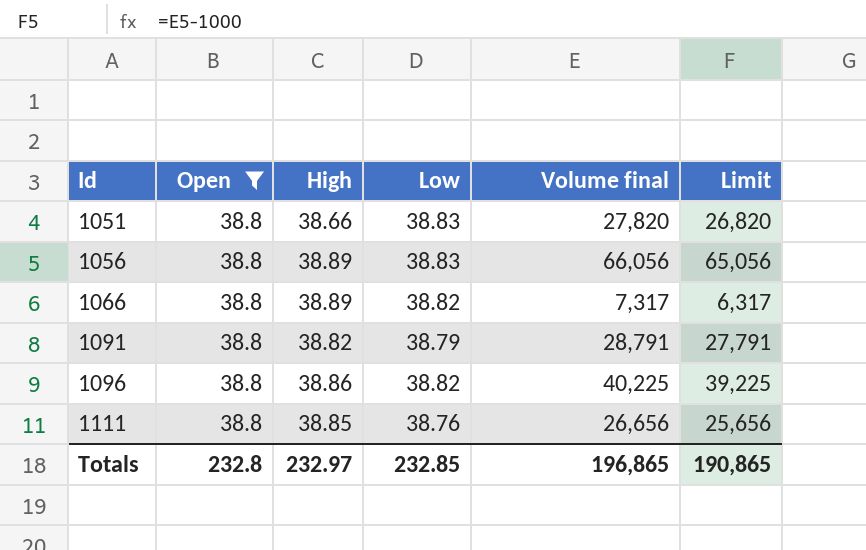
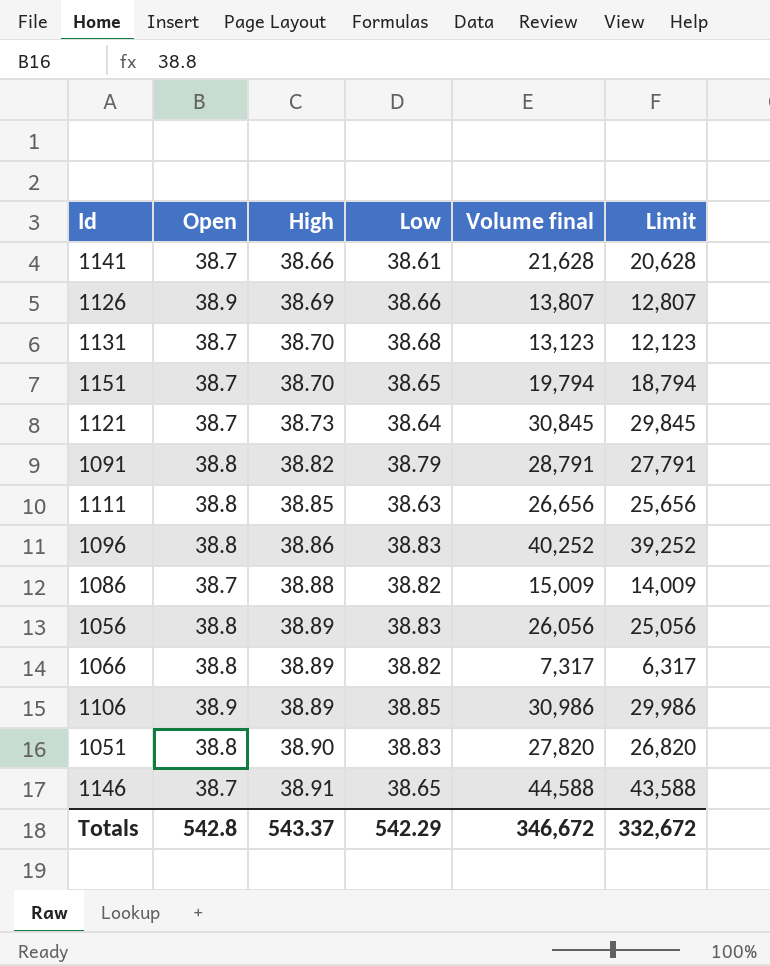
filter: Open = 38.8 -> none
row order: Id ascending -> High ascending
1111 | Low: 38.76 -> 38.63
1096 | Low: 38.82 -> 38.83
1096 | Volume final: 40,225 -> 40,252
1096 | Limit: 39,225 -> 39,252
1056 | Volume final: 66,056 -> 26,056
1056 | Limit: 65,056 -> 25,056
1051 | High: 38.66 -> 38.90
Totals | Open: 232.8 -> 542.8
Totals | High: 232.97 -> 543.37
Totals | Low: 232.85 -> 542.29
Totals | Volume final: 196,865 -> 346,672
Totals | Limit: 190,865 -> 332,672

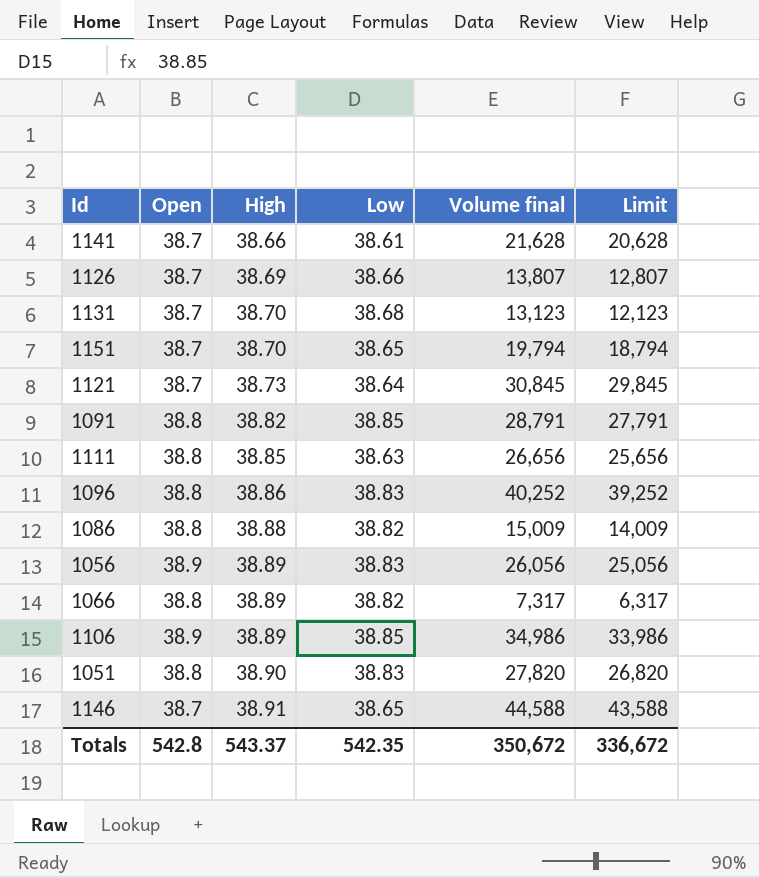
1126 | Open: 38.9 -> 38.7
1091 | Low: 38.79 -> 38.85
1086 | Open: 38.7 -> 38.8
1056 | Open: 38.8 -> 38.9
1106 | Volume final: 30,986 -> 34,986
1106 | Limit: 29,986 -> 33,986
Totals | Low: 542.29 -> 542.35
Totals | Volume final: 346,672 -> 350,672
Totals | Limit: 332,672 -> 336,672

